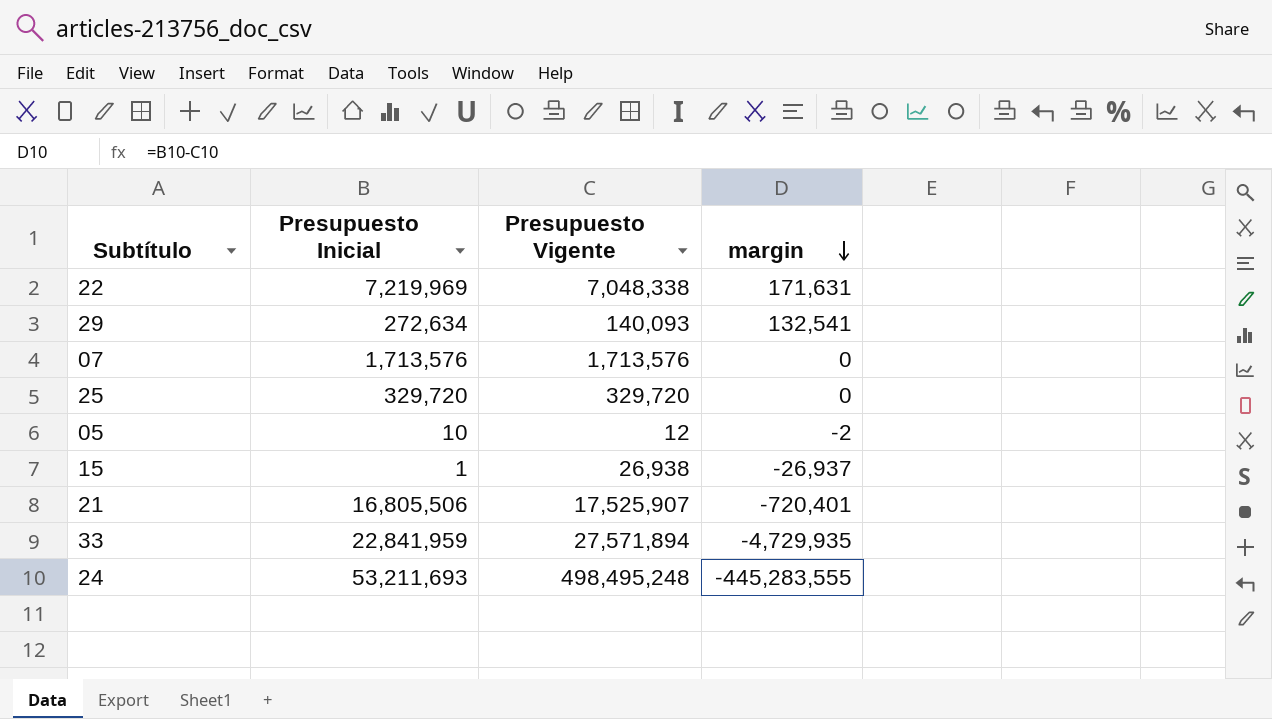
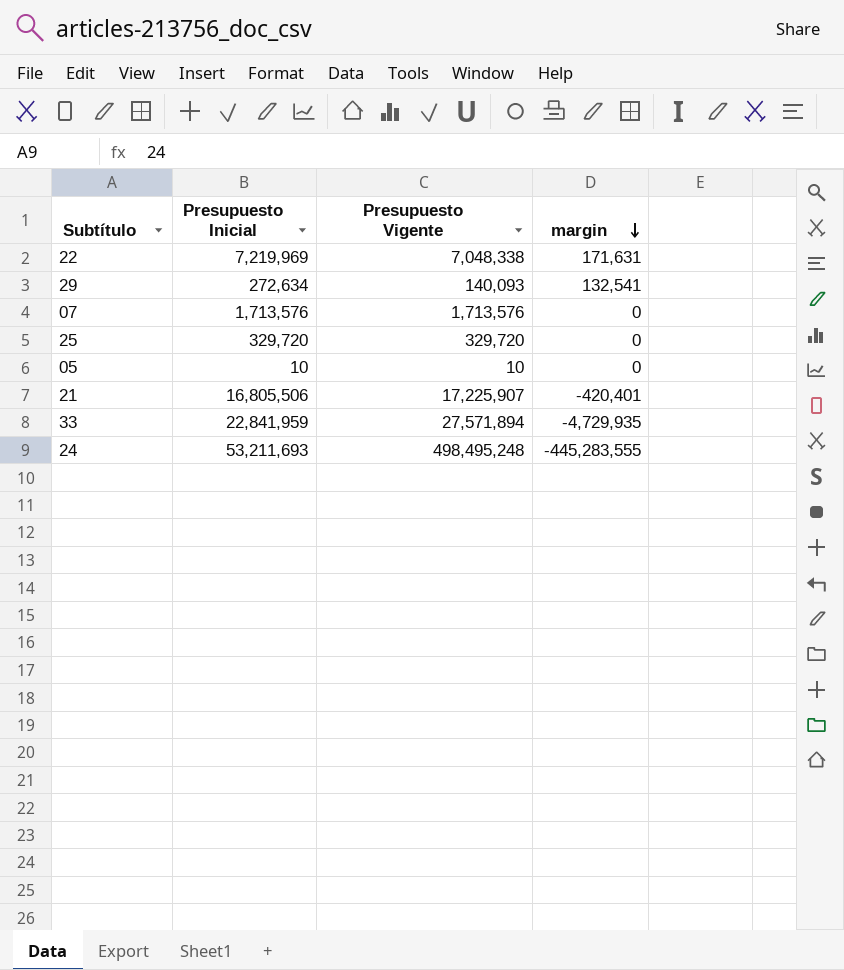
row 15: 1 | 26,938 | -26,937 -> none
05 | Presupuesto Vigente: 12 -> 10
05 | margin: -2 -> 0
21 | Presupuesto Vigente: 17,525,907 -> 17,225,907
21 | margin: -720,401 -> -420,401

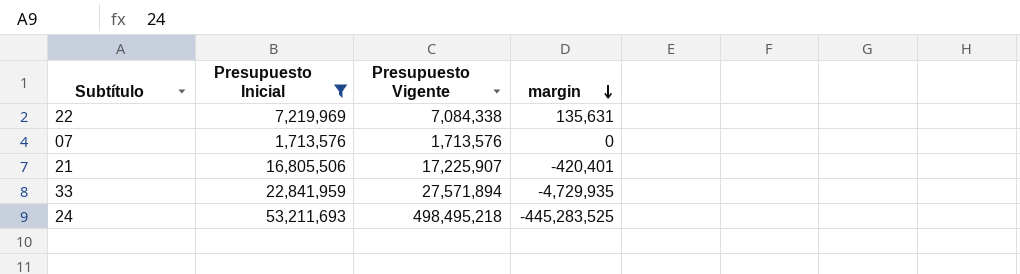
filter: none -> Presupuesto Inicial >= 1,713,576
22 | Presupuesto Vigente: 7,048,338 -> 7,084,338
22 | margin: 171,631 -> 135,631
24 | Presupuesto Vigente: 498,495,248 -> 498,495,218
24 | margin: -445,283,555 -> -445,283,525

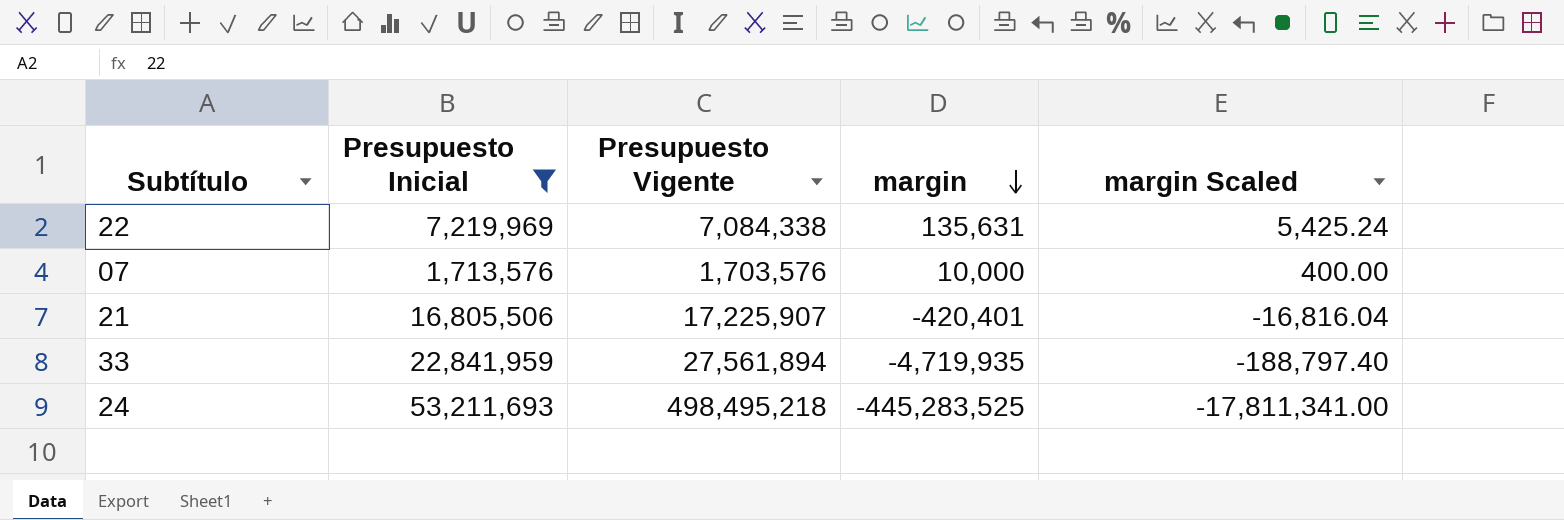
column margin Scaled | formula: none -> [margin] * 0.04
07 | Presupuesto Vigente: 1,713,576 -> 1,703,576
07 | margin: 0 -> 10,000
33 | Presupuesto Vigente: 27,571,894 -> 27,561,894
33 | margin: -4,729,935 -> -4,719,935

